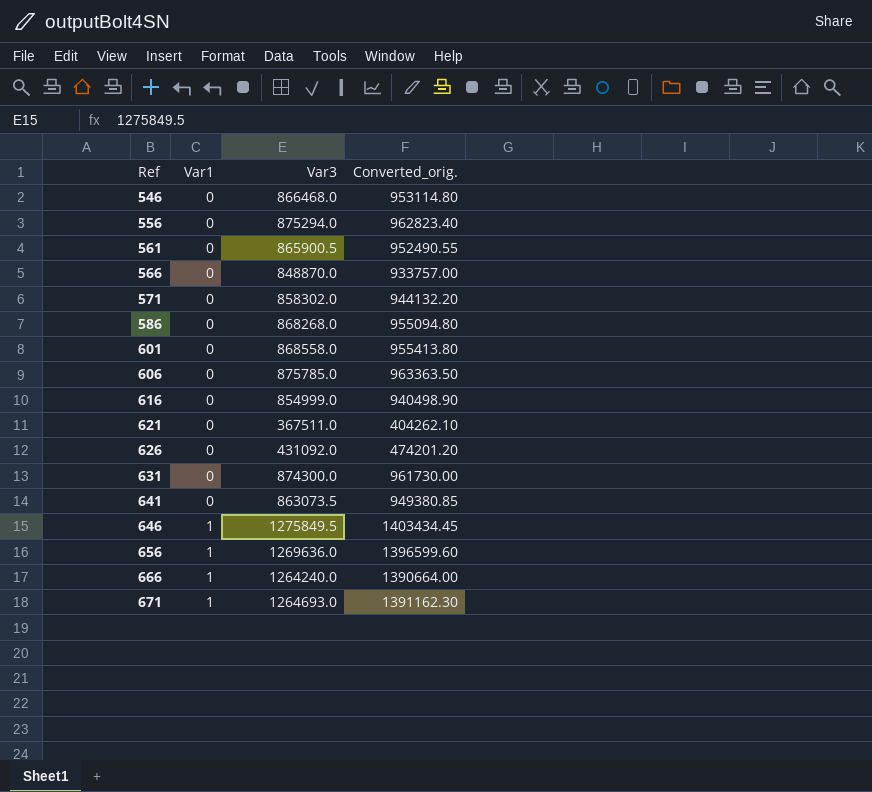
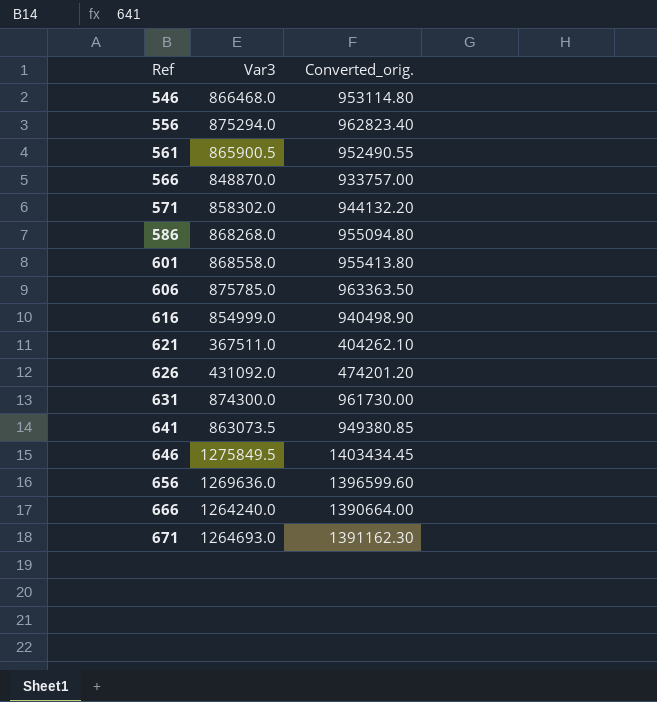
column Var1 | position: 2 -> none

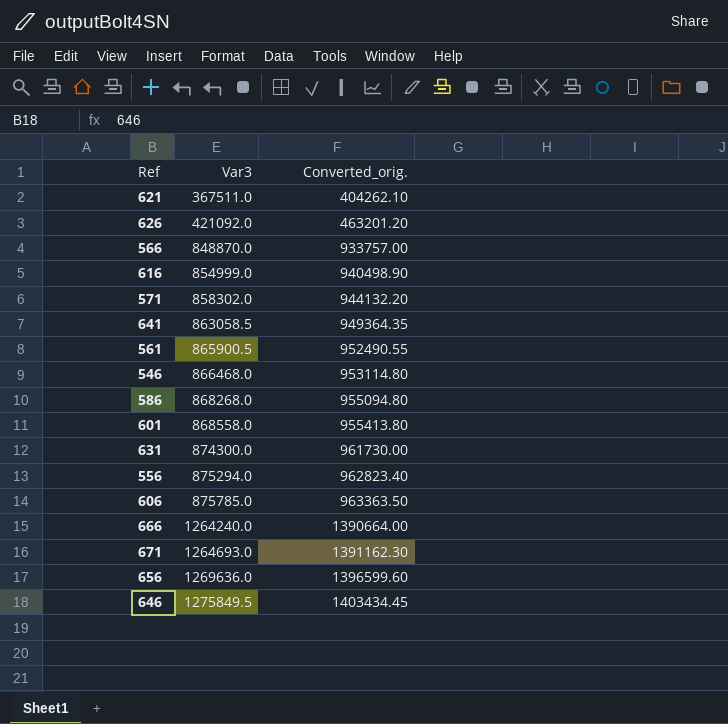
row order: Ref ascending -> Var3 ascending
626 | Var3: 431092.0 -> 421092.0
626 | Converted_orig.: 474201.20 -> 463201.20
641 | Var3: 863073.5 -> 863058.5
641 | Converted_orig.: 949380.85 -> 949364.35

